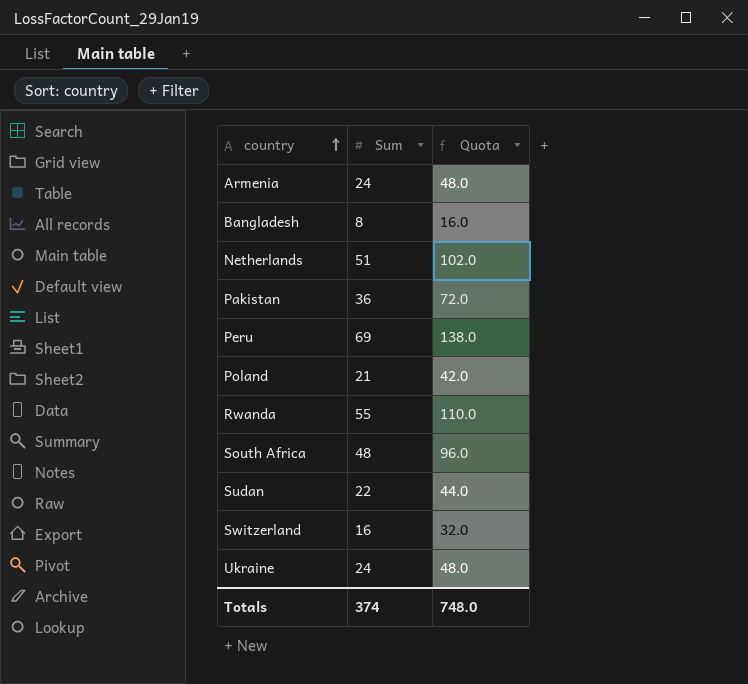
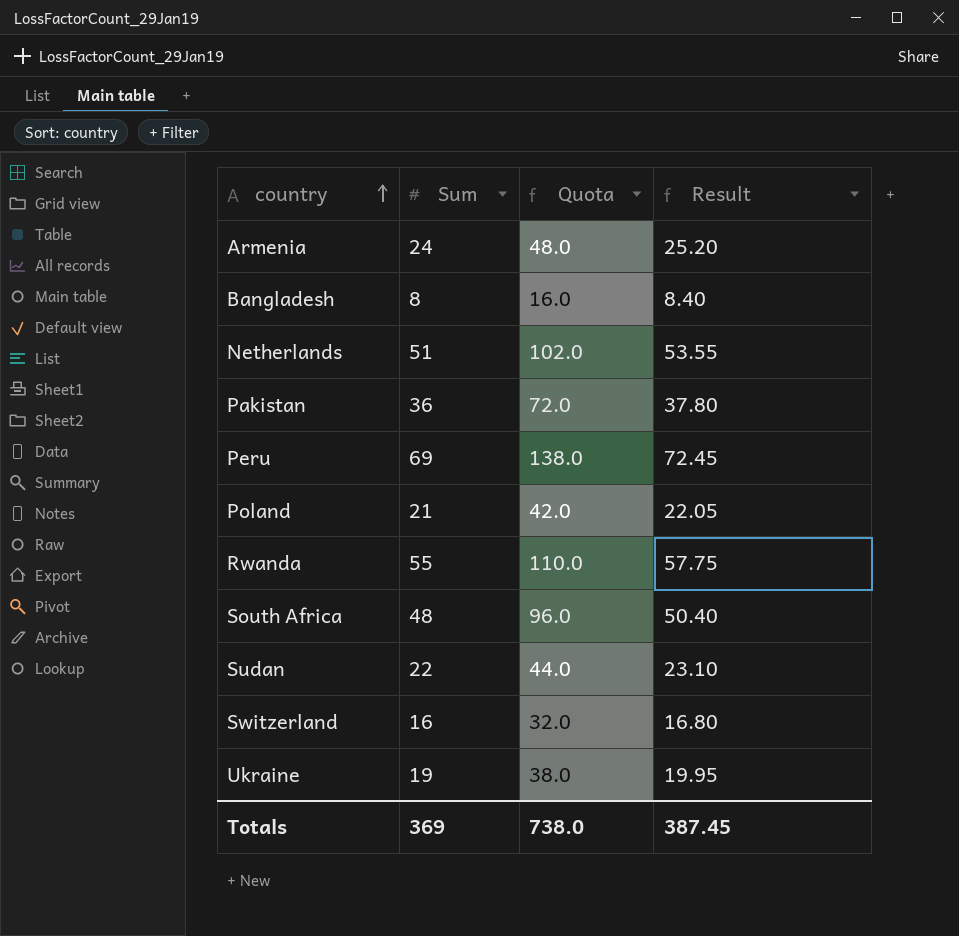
column Result | formula: none -> [Sum] * 1.05
Ukraine | Sum: 24 -> 19
Ukraine | Quota: 48.0 -> 38.0
Totals | Sum: 374 -> 369
Totals | Quota: 748.0 -> 738.0

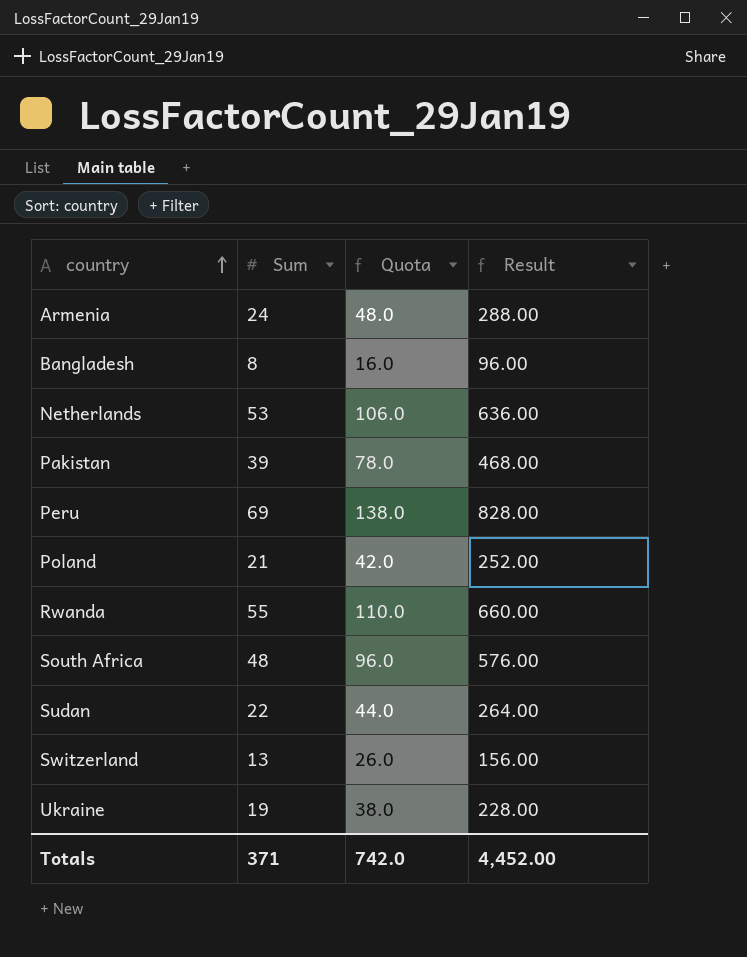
column Result | formula: [Sum] * 1.05 -> [Sum] * 12
Netherlands | Sum: 51 -> 53
Netherlands | Quota: 102.0 -> 106.0
Pakistan | Sum: 36 -> 39
Pakistan | Quota: 72.0 -> 78.0
Switzerland | Sum: 16 -> 13
Switzerland | Quota: 32.0 -> 26.0
Totals | Sum: 369 -> 371
Totals | Quota: 738.0 -> 742.0
Totals | Result: 387.45 -> 4,452.00

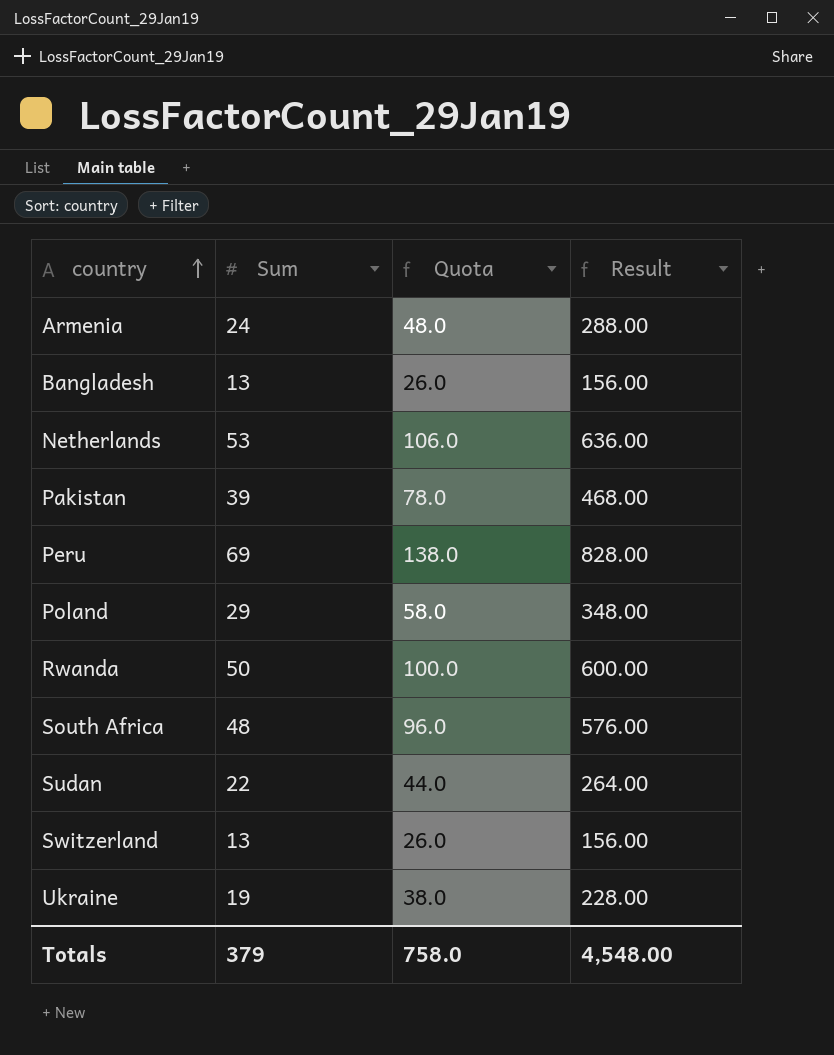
Bangladesh | Sum: 8 -> 13
Bangladesh | Quota: 16.0 -> 26.0
Bangladesh | Result: 96.00 -> 156.00
Poland | Sum: 21 -> 29
Poland | Quota: 42.0 -> 58.0
Poland | Result: 252.00 -> 348.00
Rwanda | Sum: 55 -> 50
Rwanda | Quota: 110.0 -> 100.0
Rwanda | Result: 660.00 -> 600.00
Totals | Sum: 371 -> 379
Totals | Quota: 742.0 -> 758.0
Totals | Result: 4,452.00 -> 4,548.00

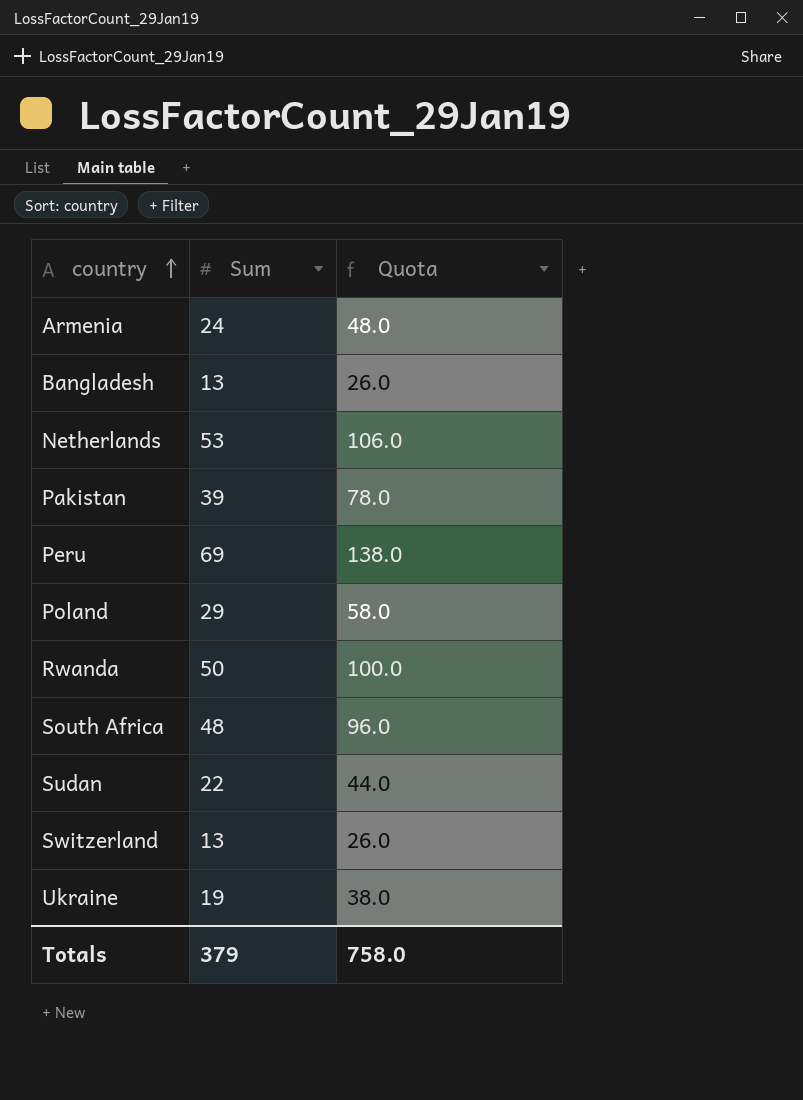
column Result | formula: [Sum] * 12 -> none

